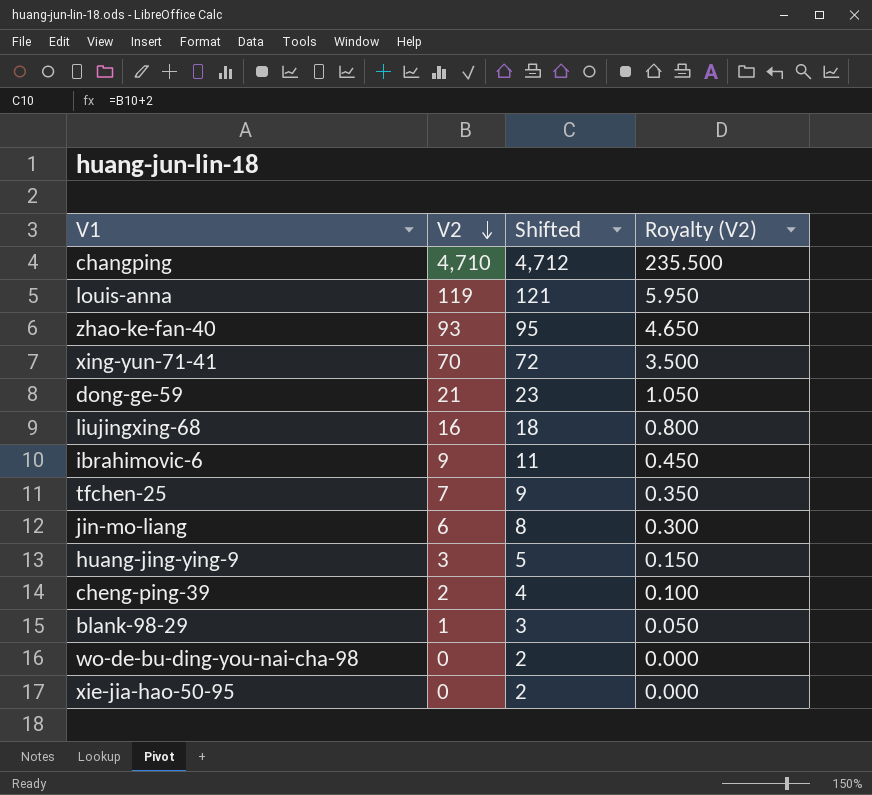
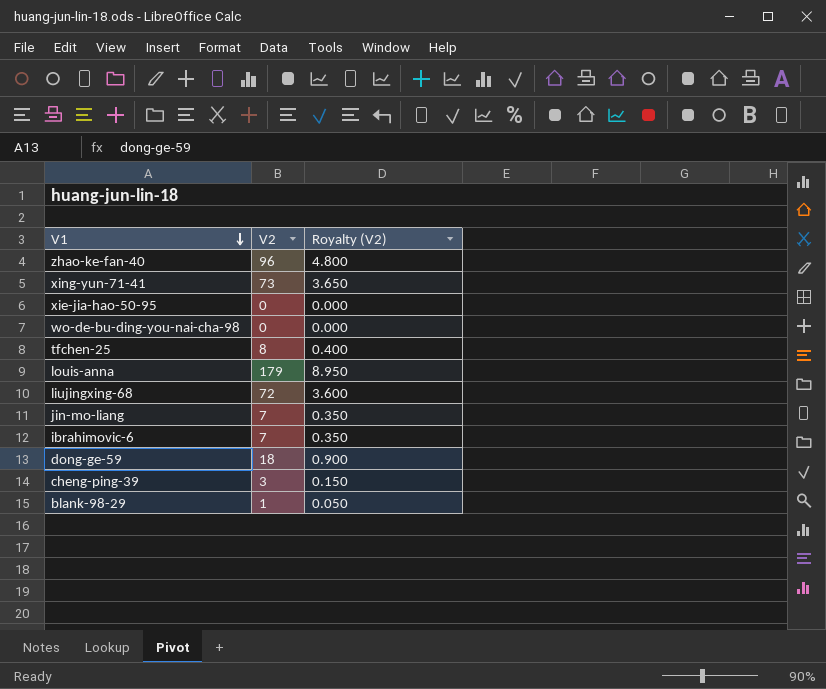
row order: V2 descending -> V1 descending
column Shifted | formula: [V2] + 2 -> none
row changping: 4,710 | 4,712 | 235.500 -> none
row huang-jing-ying-9: 3 | 5 | 0.150 -> none
zhao-ke-fan-40 | V2: 93 -> 96
zhao-ke-fan-40 | Royalty (V2): 4.650 -> 4.800
xing-yun-71-41 | V2: 70 -> 73
xing-yun-71-41 | Royalty (V2): 3.500 -> 3.650
tfchen-25 | V2: 7 -> 8
tfchen-25 | Royalty (V2): 0.350 -> 0.400
louis-anna | V2: 119 -> 179
louis-anna | Royalty (V2): 5.950 -> 8.950
liujingxing-68 | V2: 16 -> 72
liujingxing-68 | Royalty (V2): 0.800 -> 3.600
jin-mo-liang | V2: 6 -> 7
jin-mo-liang | Royalty (V2): 0.300 -> 0.350
ibrahimovic-6 | V2: 9 -> 7
ibrahimovic-6 | Royalty (V2): 0.450 -> 0.350
dong-ge-59 | V2: 21 -> 18
dong-ge-59 | Royalty (V2): 1.050 -> 0.900
cheng-ping-39 | V2: 2 -> 3
cheng-ping-39 | Royalty (V2): 0.100 -> 0.150

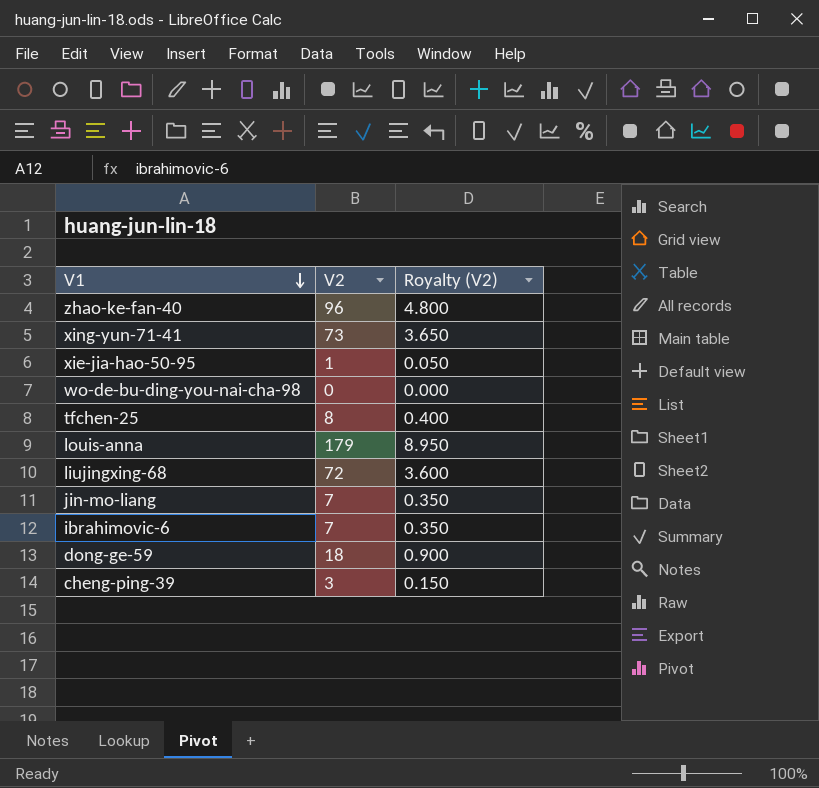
row blank-98-29: 1 | 0.050 -> none
xie-jia-hao-50-95 | V2: 0 -> 1
xie-jia-hao-50-95 | Royalty (V2): 0.000 -> 0.050

